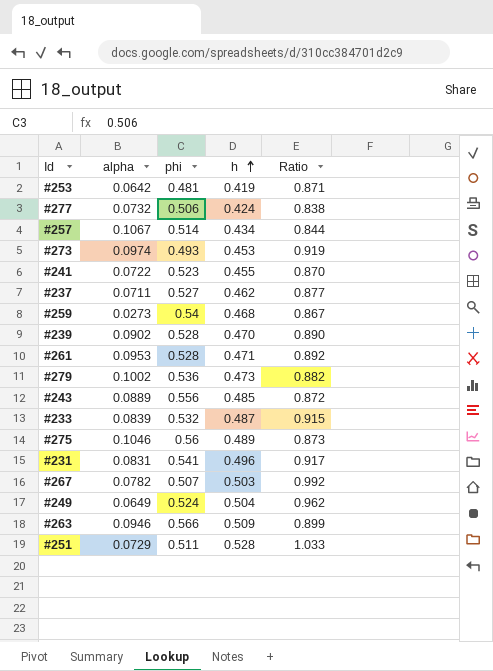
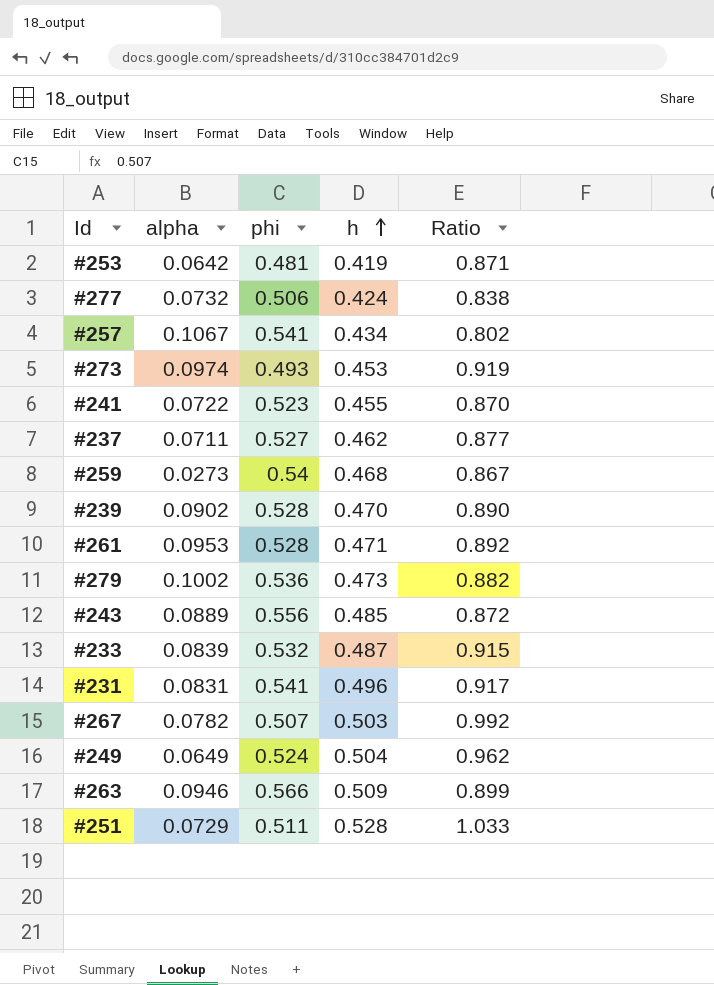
row #275: 0.1046 | 0.56 | 0.489 | 0.873 -> none
#257 | phi: 0.514 -> 0.541
#257 | Ratio: 0.844 -> 0.802

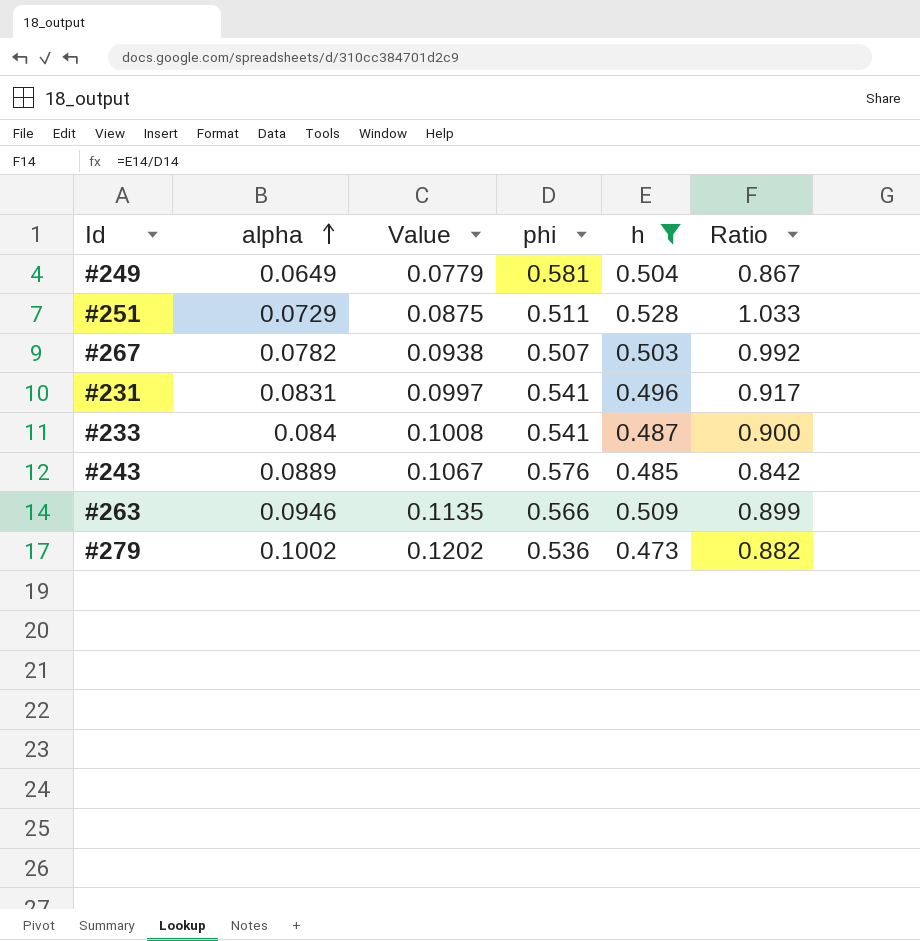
filter: none -> h >= 0.473
row order: h ascending -> alpha ascending
column Value | formula: none -> [alpha] * 1.2
#249 | phi: 0.524 -> 0.581
#249 | Ratio: 0.962 -> 0.867
#233 | alpha: 0.0839 -> 0.084
#233 | phi: 0.532 -> 0.541
#233 | Ratio: 0.915 -> 0.900
#243 | phi: 0.556 -> 0.576
#243 | Ratio: 0.872 -> 0.842

